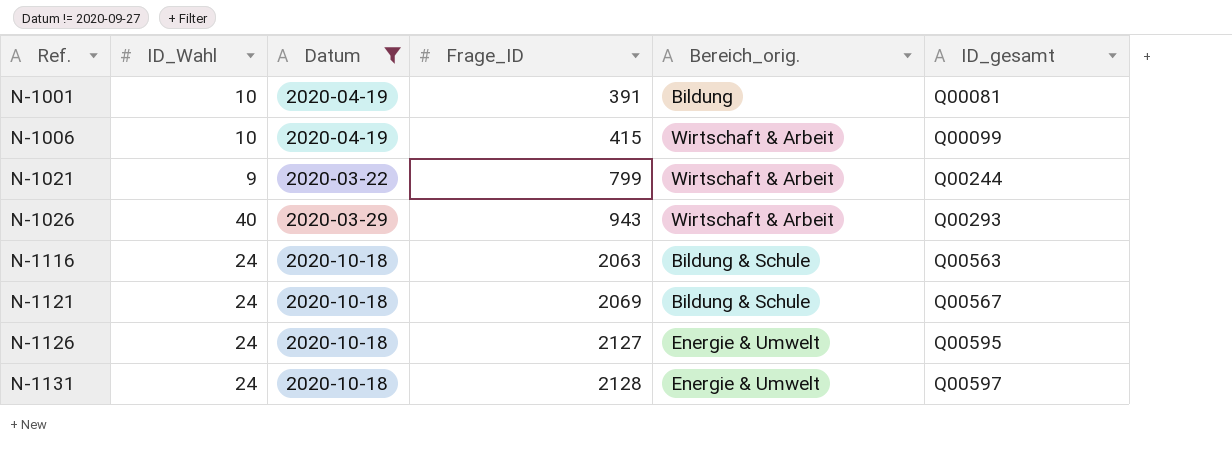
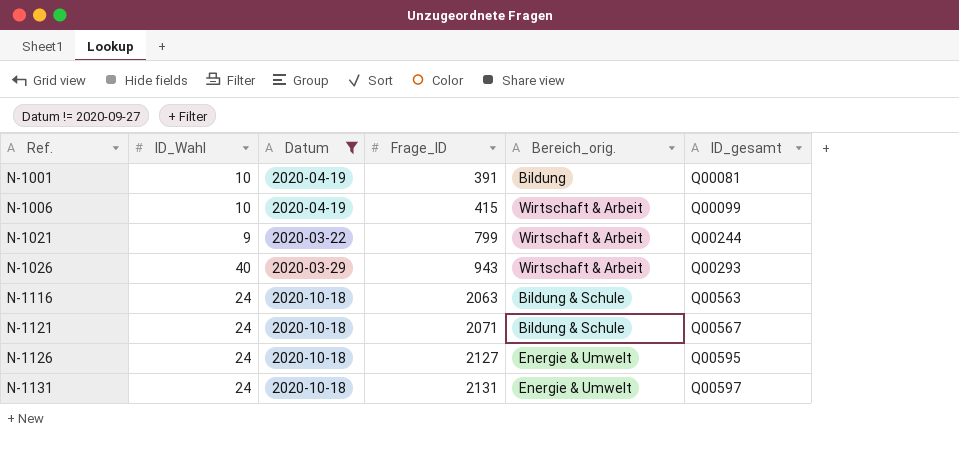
N-1121 | Frage_ID: 2069 -> 2071
N-1131 | Frage_ID: 2128 -> 2131

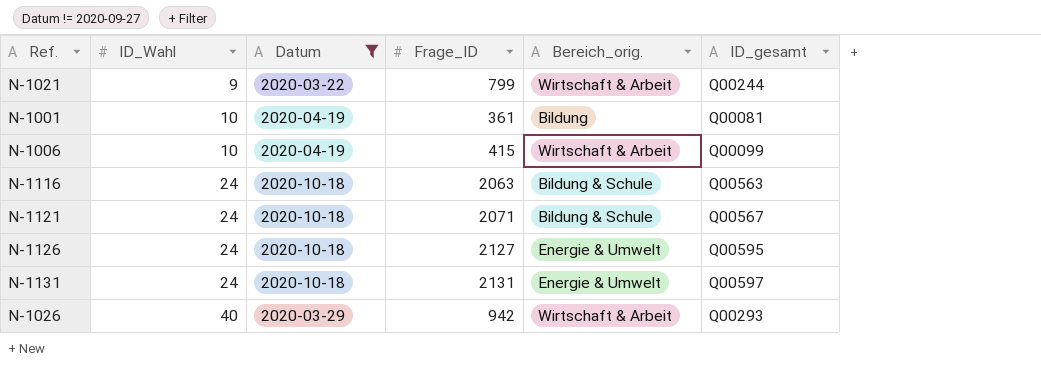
row order: Ref. ascending -> ID_Wahl ascending
N-1001 | Frage_ID: 391 -> 361
N-1026 | Frage_ID: 943 -> 942

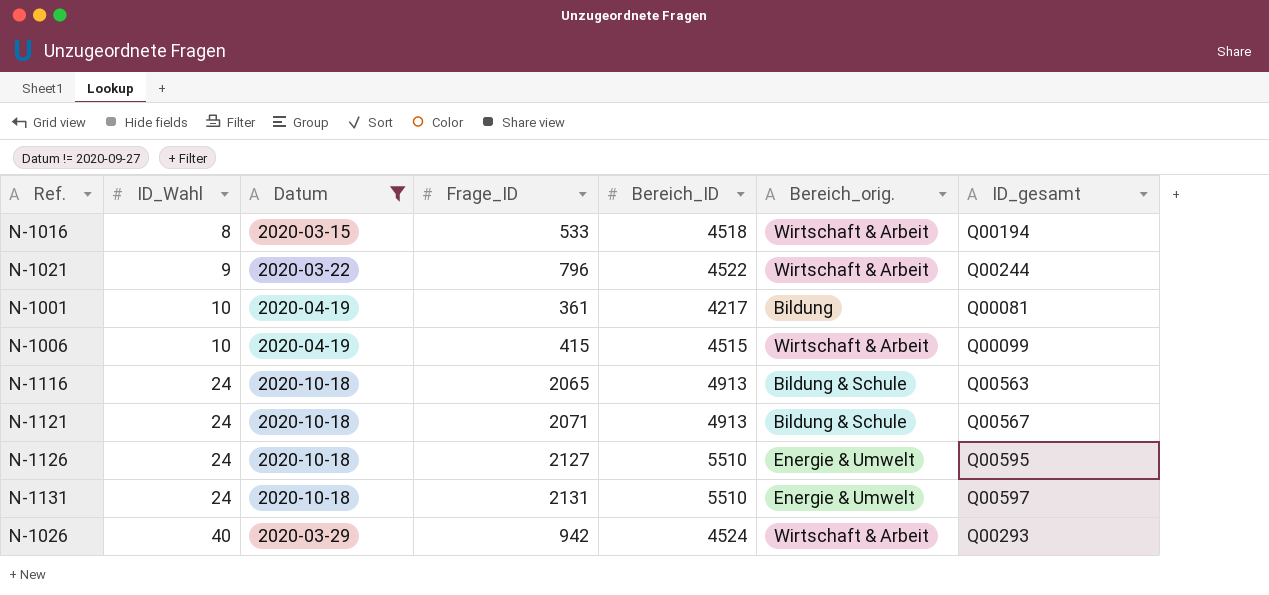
column Bereich_ID | position: none -> 5
row N-1016: none -> 8 | 2020-03-15 | 533 | 4518 | Wirtschaft & Arbeit | Q00194
N-1021 | Frage_ID: 799 -> 796
N-1116 | Frage_ID: 2063 -> 2065

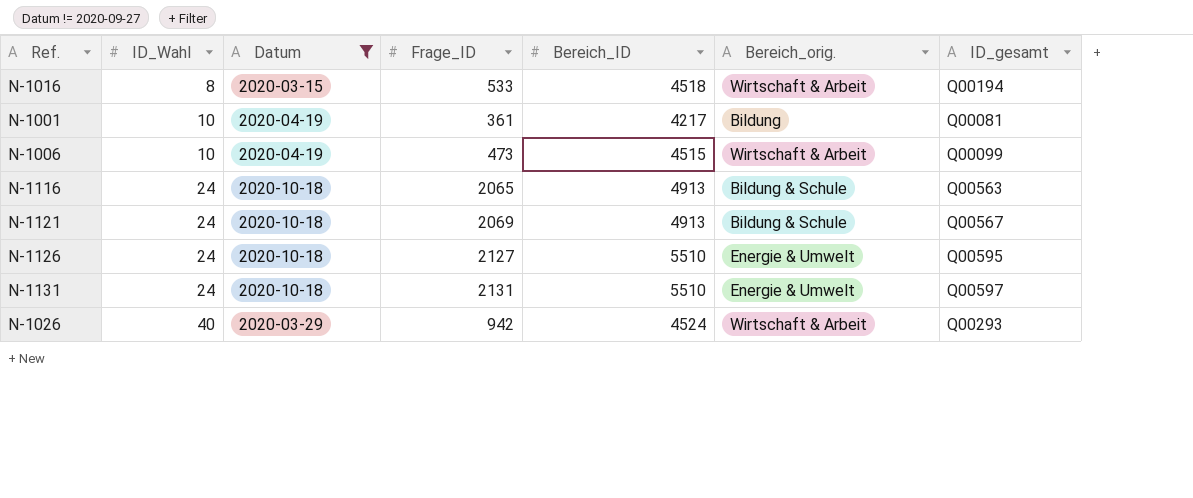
row N-1021: 9 | 2020-03-22 | 796 | 4522 | Wirtschaft & Arbeit | Q00244 -> none
N-1006 | Frage_ID: 415 -> 473
N-1121 | Frage_ID: 2071 -> 2069

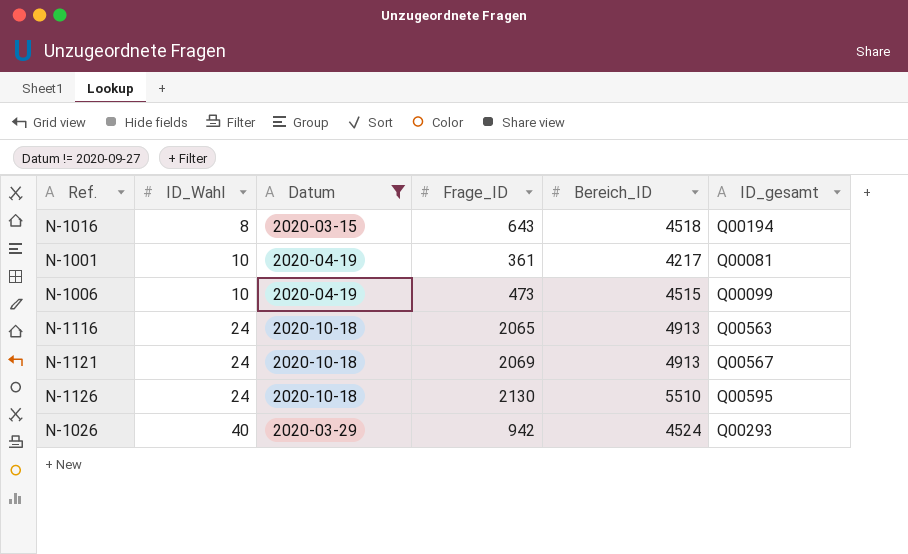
column Bereich_orig. | position: 6 -> none
row N-1131: 24 | 2020-10-18 | 2131 | 5510 | Energie & Umwelt | Q00597 -> none
N-1016 | Frage_ID: 533 -> 643
N-1126 | Frage_ID: 2127 -> 2130

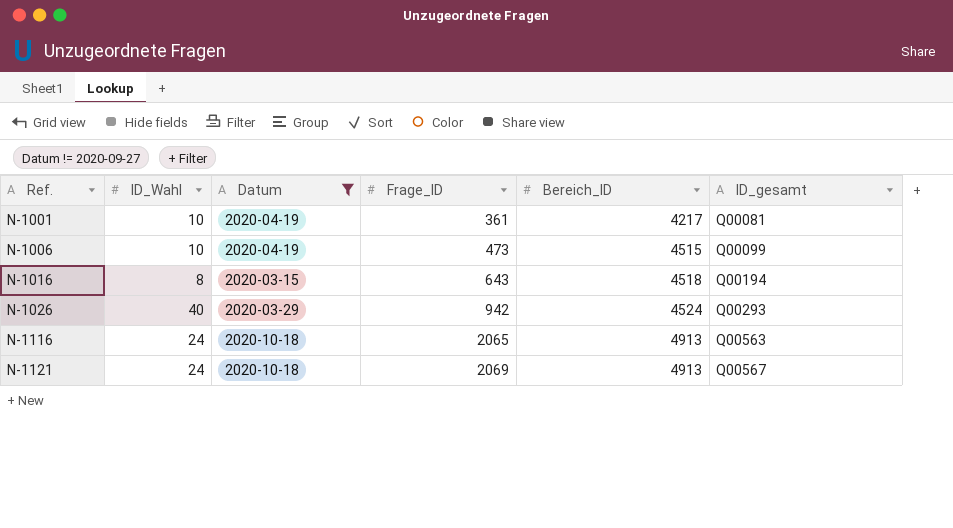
row order: ID_Wahl ascending -> Ref. ascending
row N-1126: 24 | 2020-10-18 | 2130 | 5510 | Q00595 -> none

